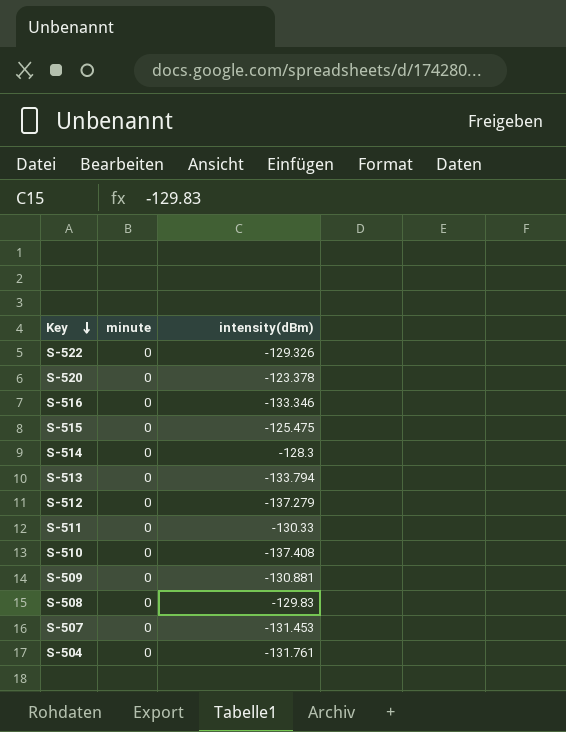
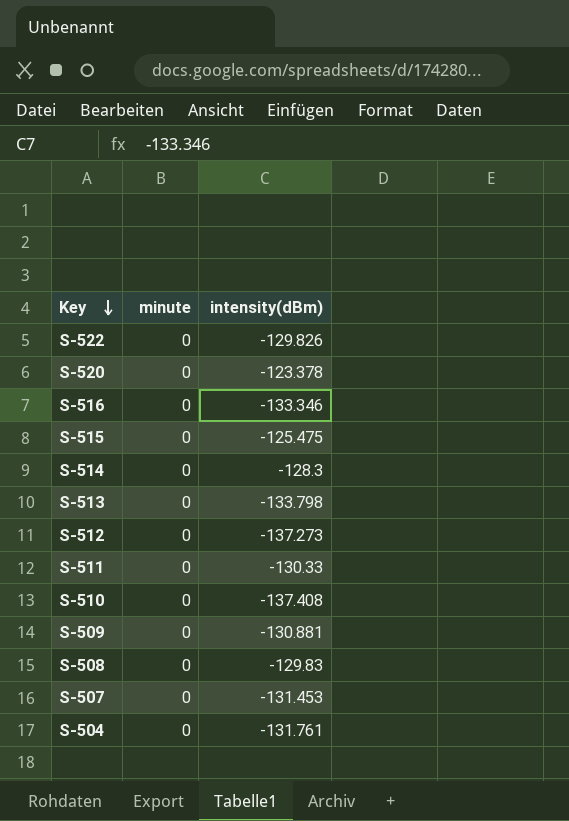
S-522 | intensity(dBm): -129.326 -> -129.826
S-513 | intensity(dBm): -133.794 -> -133.798
S-512 | intensity(dBm): -137.279 -> -137.273

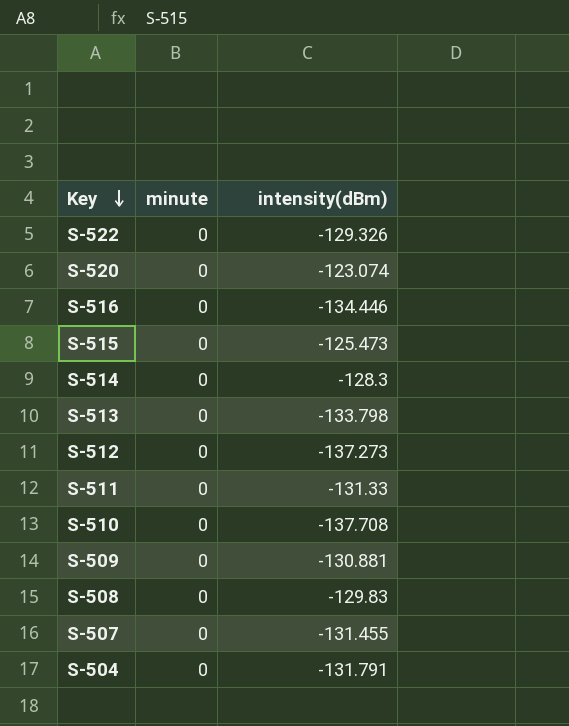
S-522 | intensity(dBm): -129.826 -> -129.326
S-520 | intensity(dBm): -123.378 -> -123.074
S-516 | intensity(dBm): -133.346 -> -134.446
S-515 | intensity(dBm): -125.475 -> -125.473
S-511 | intensity(dBm): -130.33 -> -131.33
S-510 | intensity(dBm): -137.408 -> -137.708
S-507 | intensity(dBm): -131.453 -> -131.455
S-504 | intensity(dBm): -131.761 -> -131.791

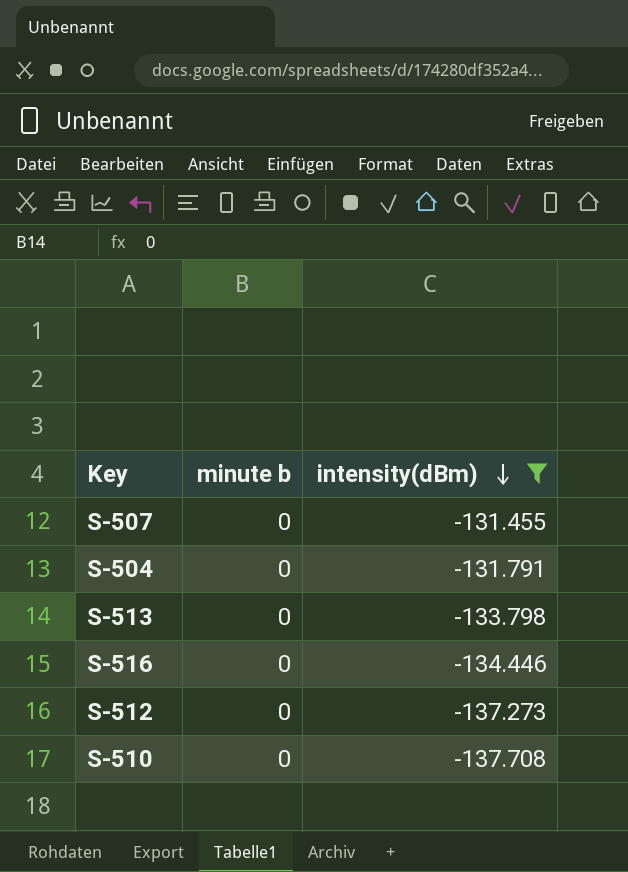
filter: none -> intensity(dBm) <= -131.455
row order: Key descending -> intensity(dBm) descending
column name: minute -> minute b

